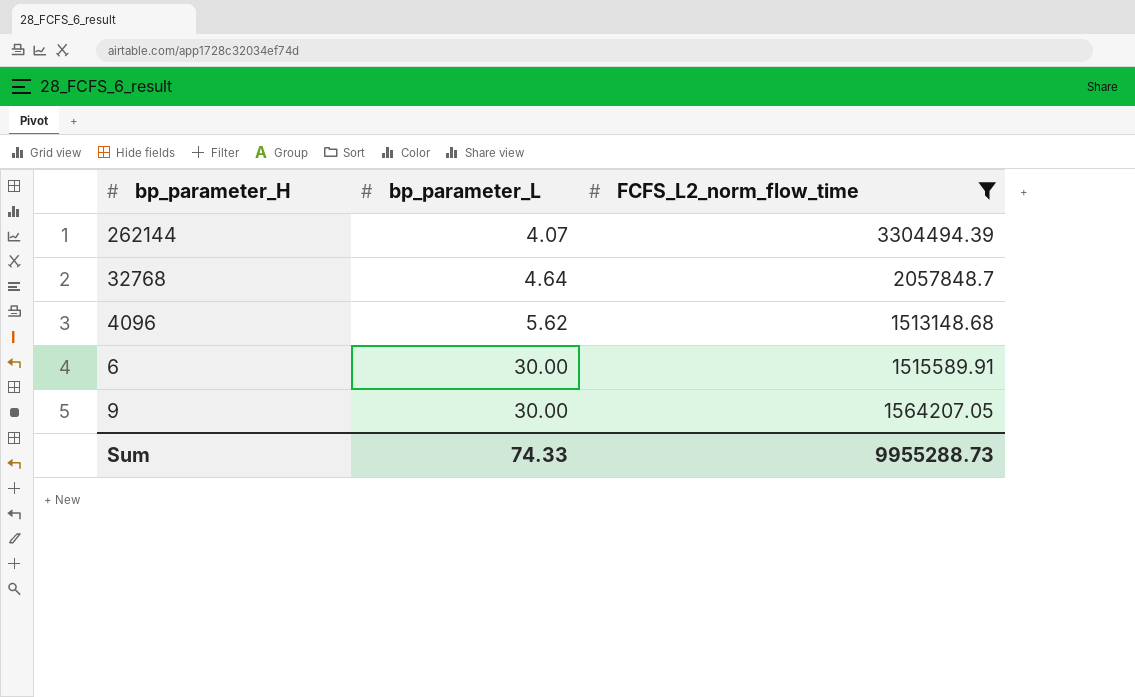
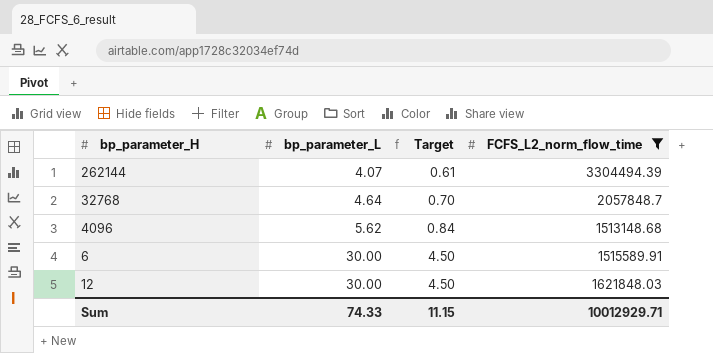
column Target | formula: none -> [bp_parameter_L] * 0.15
row 9: 30.00 | 1564207.05 -> none
row 12: none -> 30.00 | 4.50 | 1621848.03
Sum | FCFS_L2_norm_flow_time: 9955288.73 -> 10012929.71

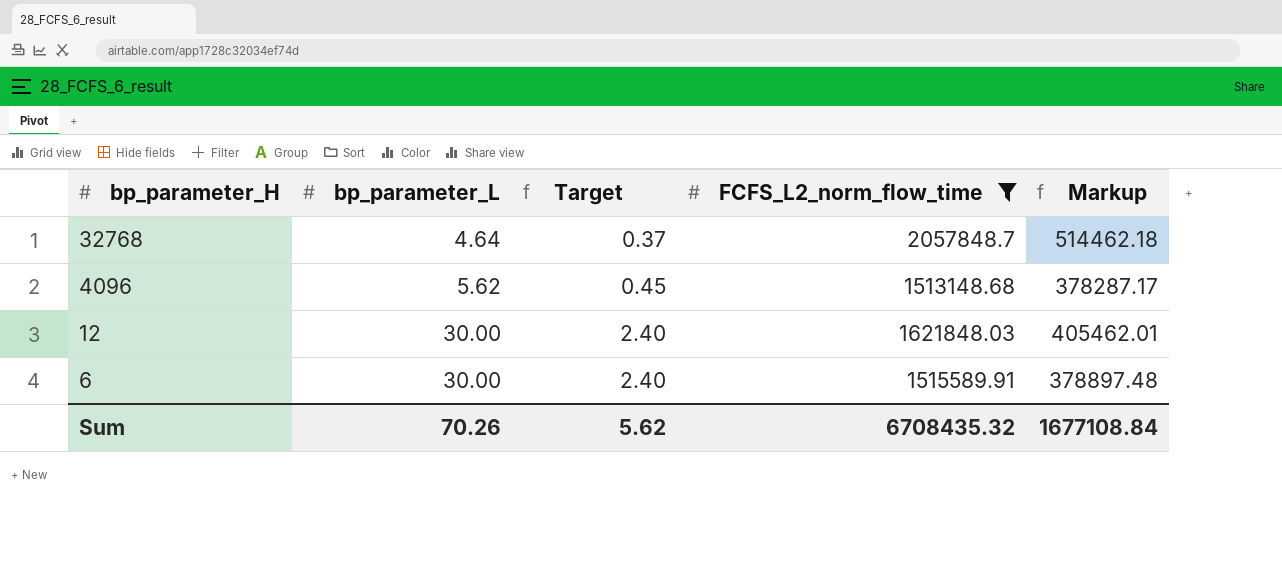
row order: bp_parameter_L ascending -> bp_parameter_H descending
column Target | formula: [bp_parameter_L] * 0.15 -> [bp_parameter_L] * 0.08
column Markup | formula: none -> [FCFS_L2_norm_flow_time] * 0.25
row 262144: 4.07 | 0.61 | 3304494.39 -> none
Sum | bp_parameter_L: 74.33 -> 70.26
Sum | Target: 11.15 -> 5.62
Sum | FCFS_L2_norm_flow_time: 10012929.71 -> 6708435.32

